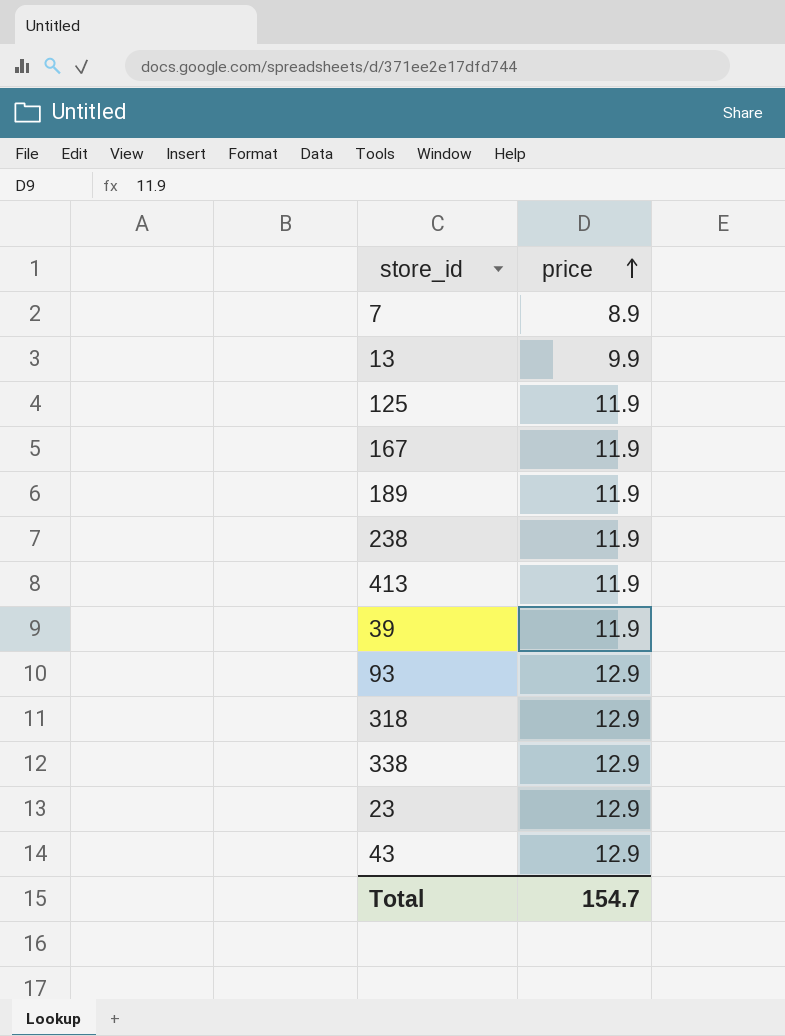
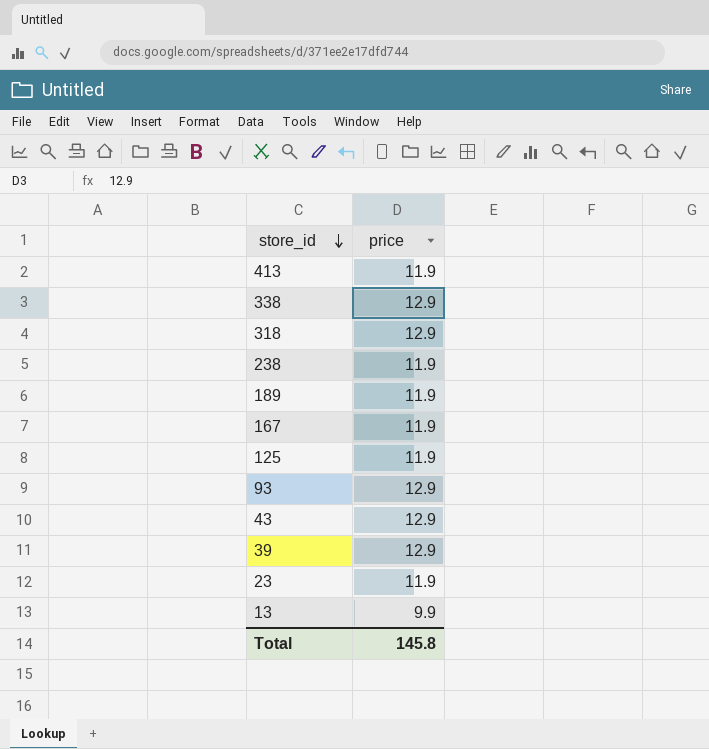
row order: price ascending -> store_id descending
row 7: 8.9 -> none
39 | price: 11.9 -> 12.9
23 | price: 12.9 -> 11.9
Total | price: 154.7 -> 145.8

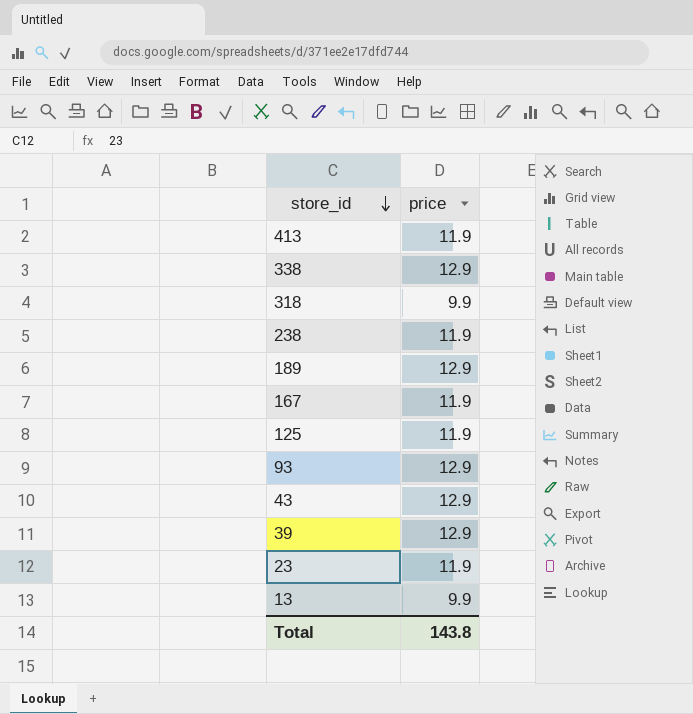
318 | price: 12.9 -> 9.9
189 | price: 11.9 -> 12.9
Total | price: 145.8 -> 143.8

